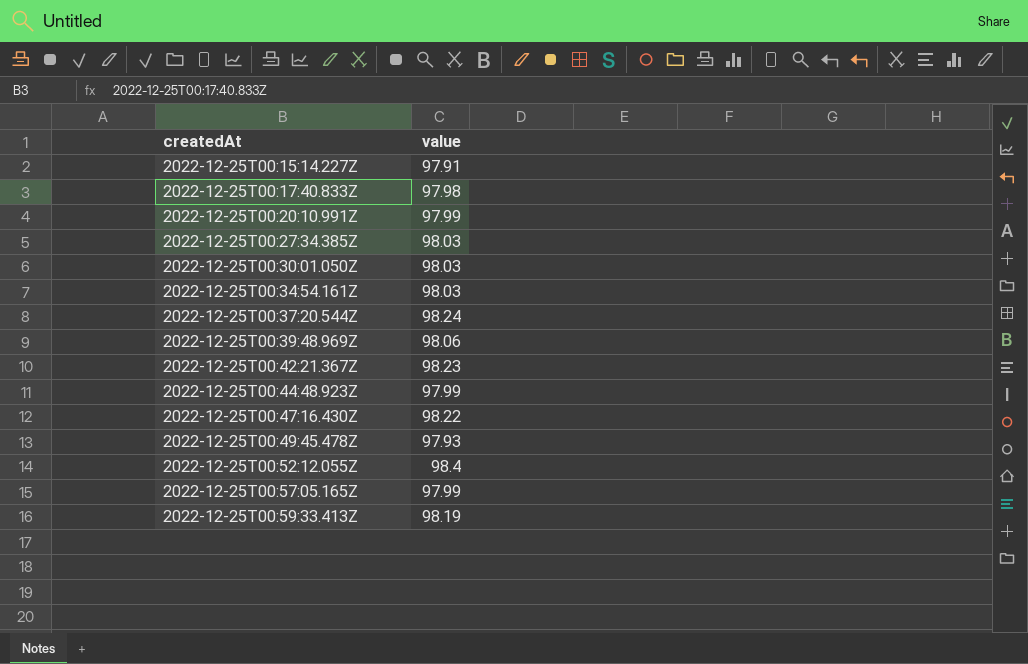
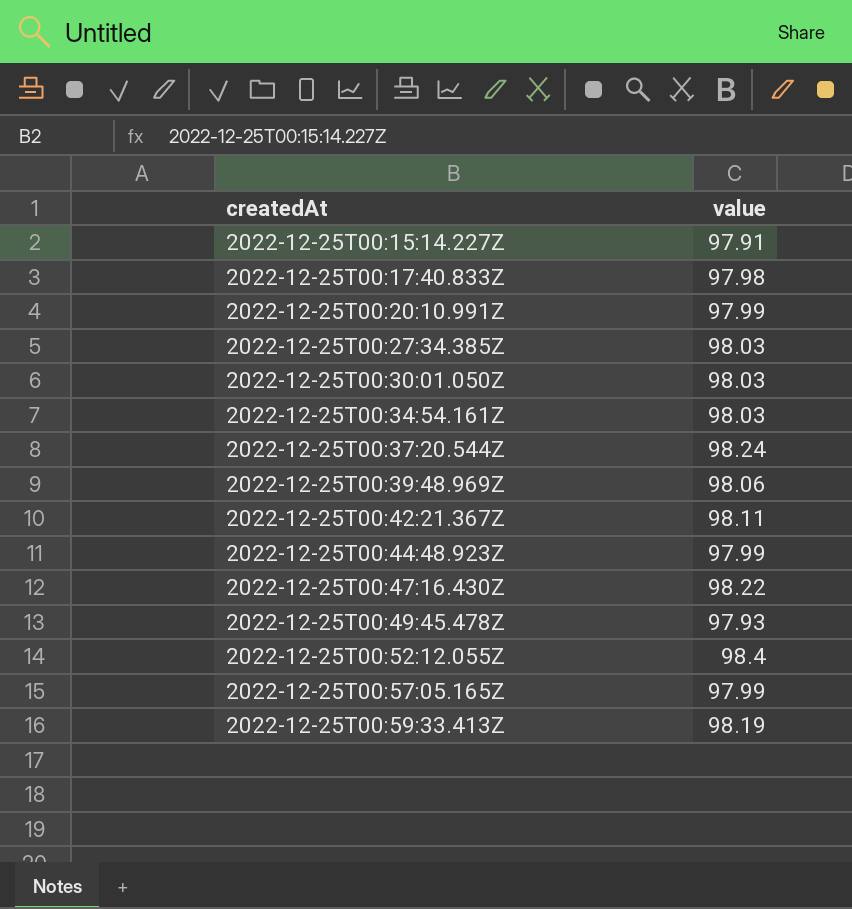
2022-12-25T00:42:21.367Z | value: 98.23 -> 98.11

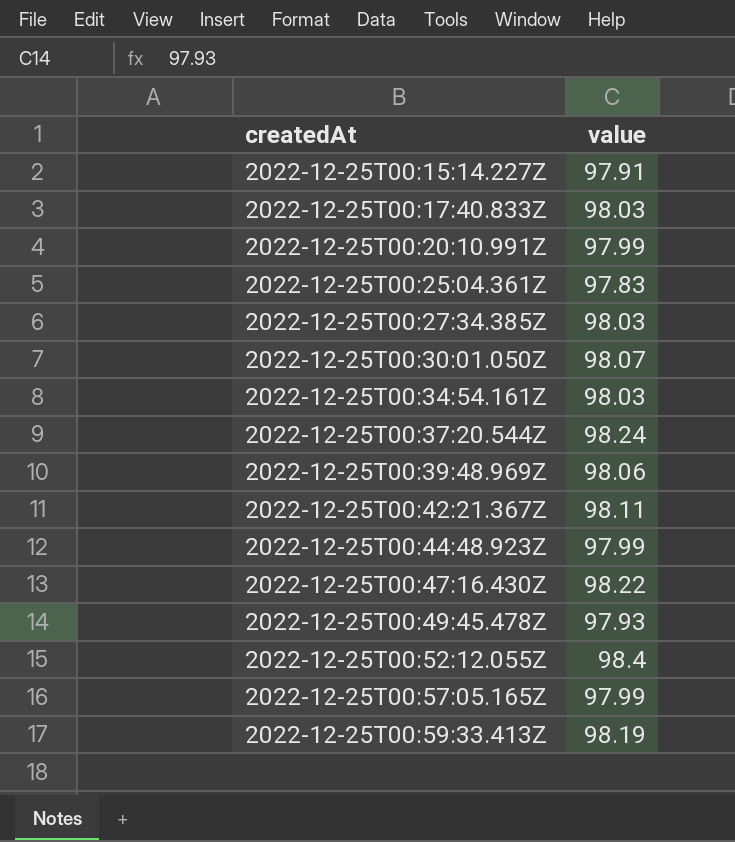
2022-12-25T00:17:40.833Z | value: 97.98 -> 98.03
row 2022-12-25T00:25:04.361Z: none -> 97.83
2022-12-25T00:30:01.050Z | value: 98.03 -> 98.07

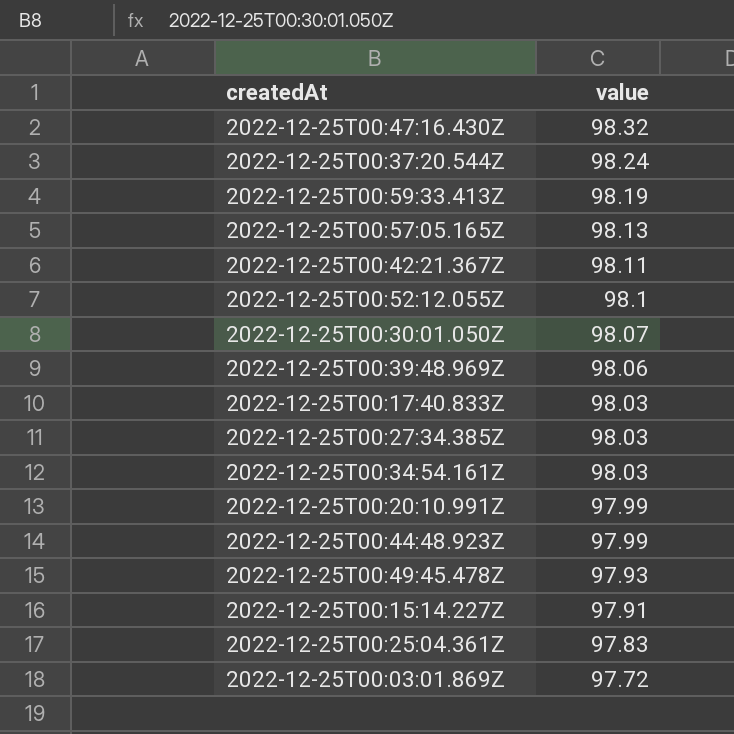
row order: createdAt ascending -> value descending
2022-12-25T00:47:16.430Z | value: 98.22 -> 98.32
2022-12-25T00:57:05.165Z | value: 97.99 -> 98.13
2022-12-25T00:52:12.055Z | value: 98.4 -> 98.1
row 2022-12-25T00:03:01.869Z: none -> 97.72

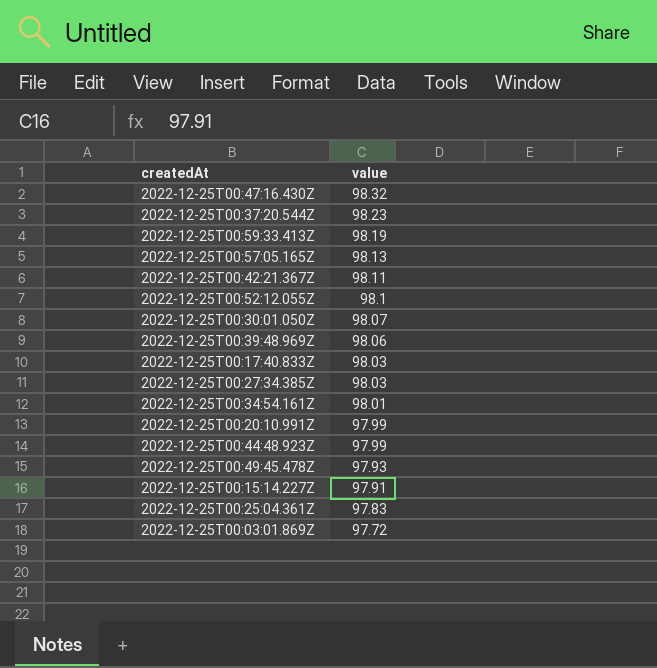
2022-12-25T00:37:20.544Z | value: 98.24 -> 98.23
2022-12-25T00:34:54.161Z | value: 98.03 -> 98.01

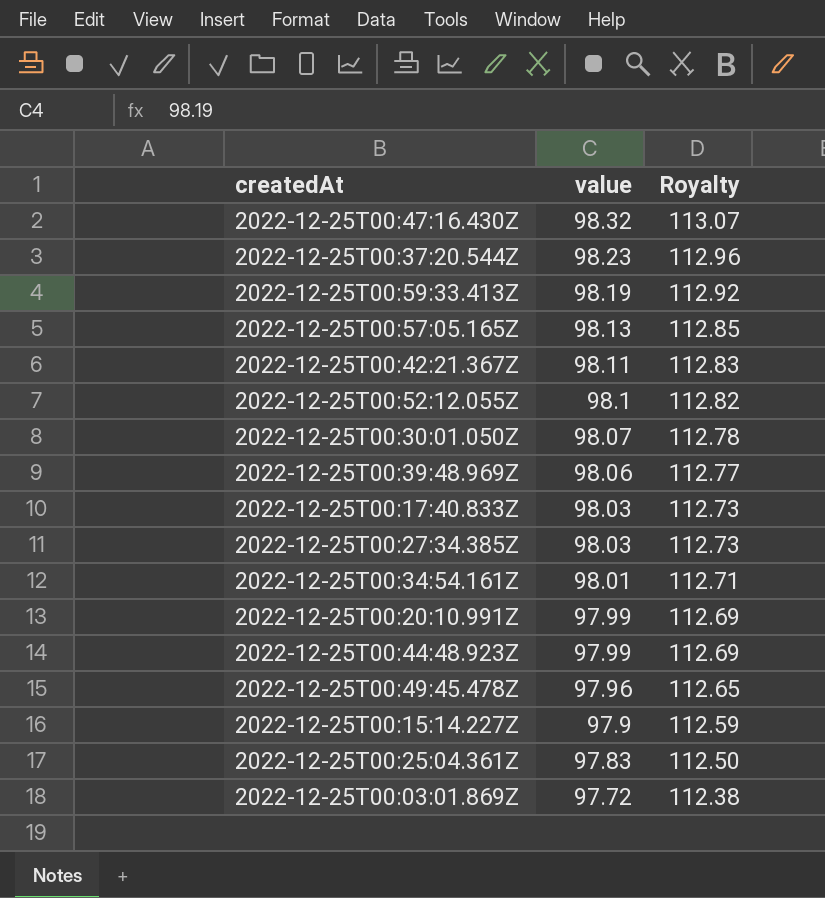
column Royalty | formula: none -> [value] * 1.15
2022-12-25T00:49:45.478Z | value: 97.93 -> 97.96
2022-12-25T00:15:14.227Z | value: 97.91 -> 97.9

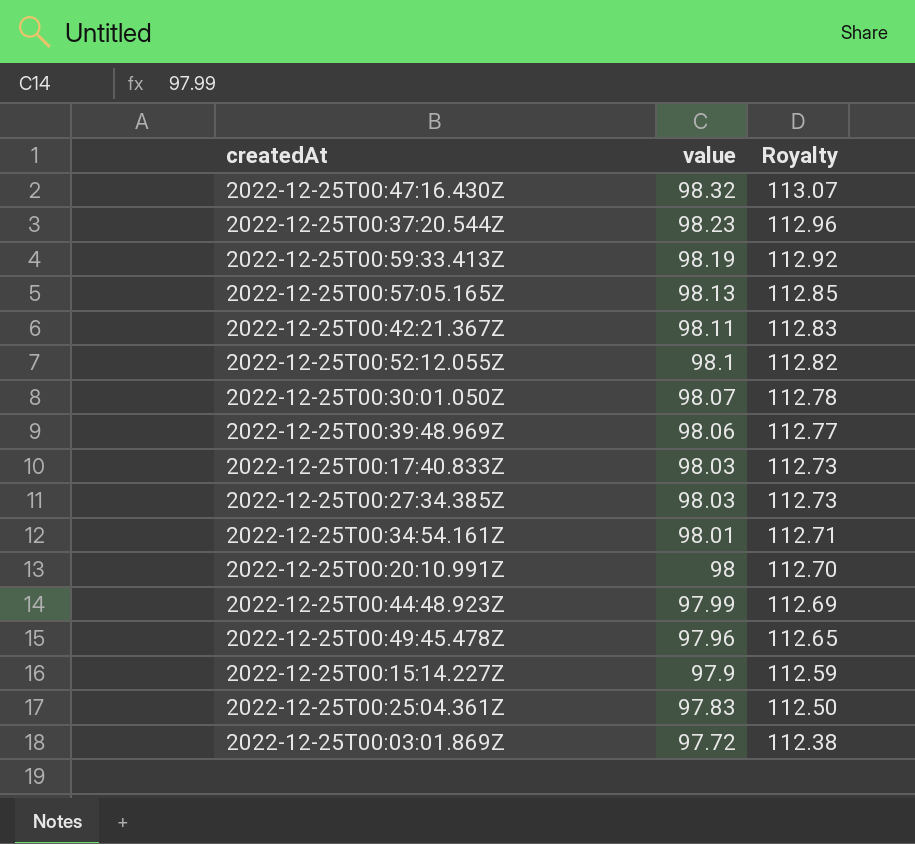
2022-12-25T00:20:10.991Z | value: 97.99 -> 98
2022-12-25T00:20:10.991Z | Royalty: 112.69 -> 112.70

